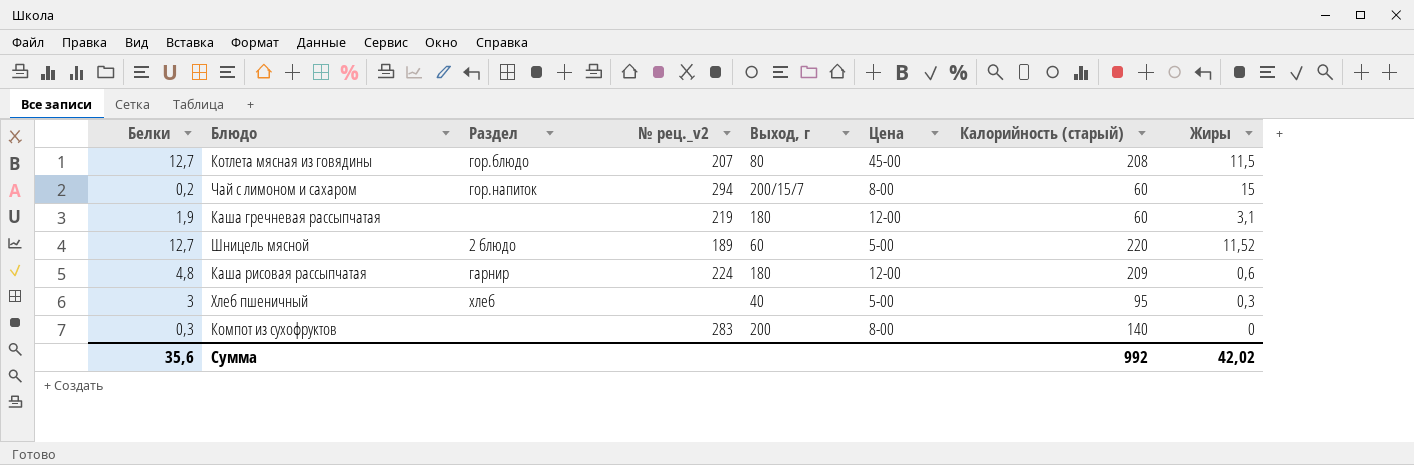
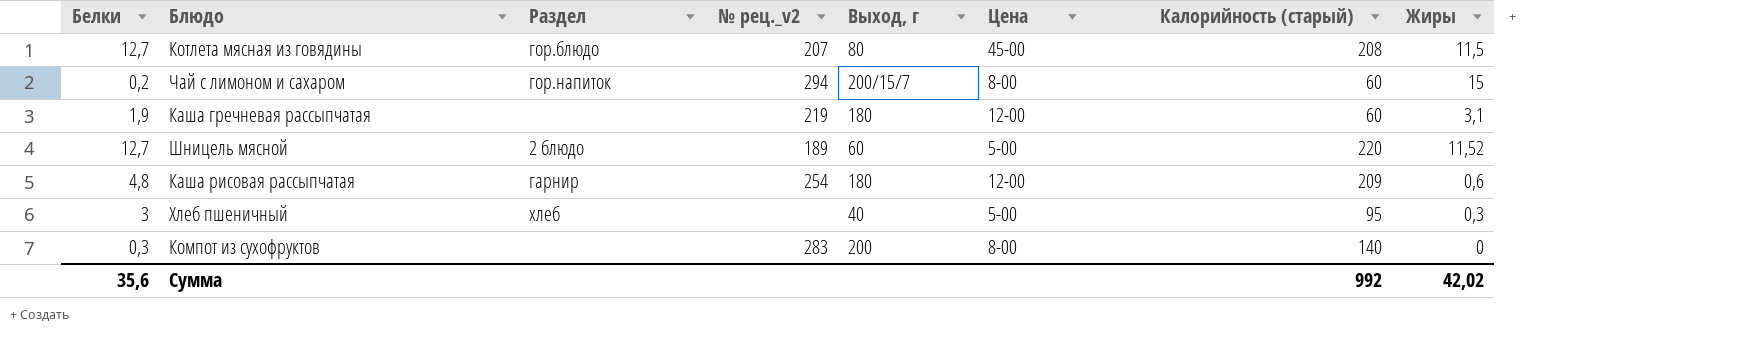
Каша рисовая рассыпчатая | № рец._v2: 224 -> 254

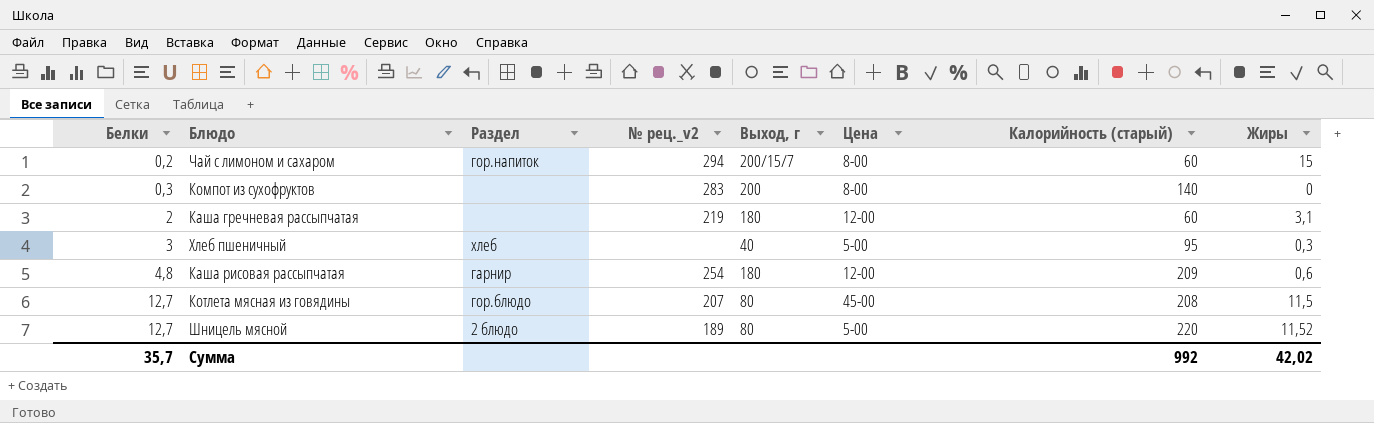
row order: none -> Белки ascending
Каша гречневая рассыпчатая | Белки: 1,9 -> 2
Шницель мясной | Выход, г: 60 -> 80
Сумма | Белки: 35,6 -> 35,7

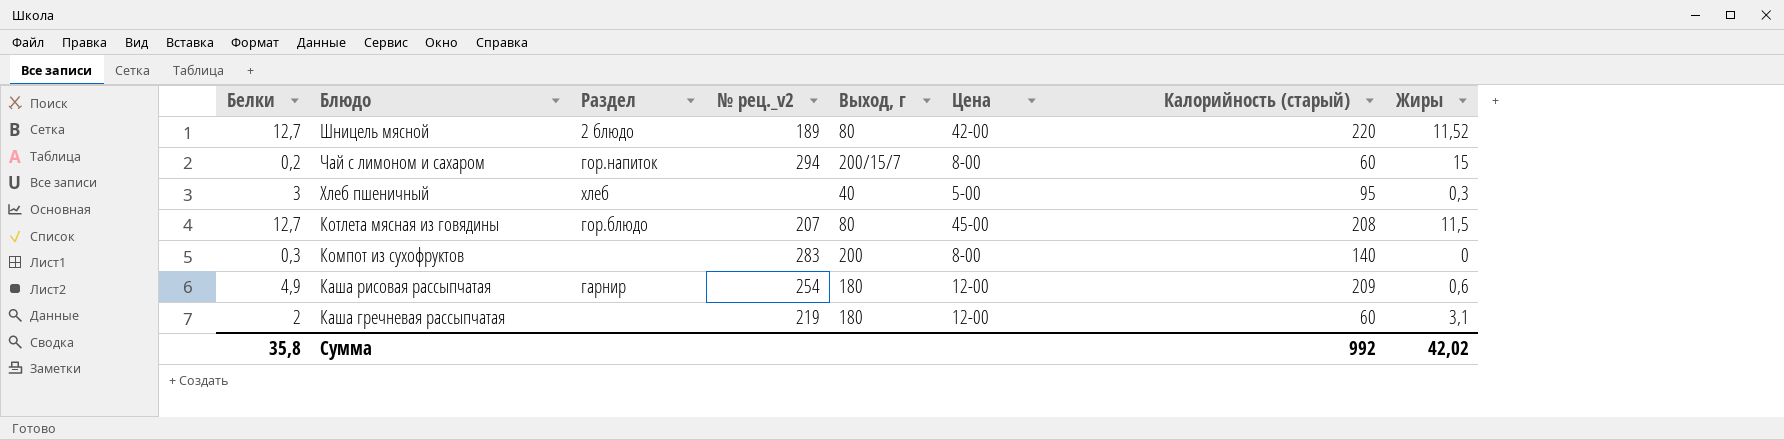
row order: Белки ascending -> Блюдо descending
Шницель мясной | Цена: 5-00 -> 42-00
Каша рисовая рассыпчатая | Белки: 4,8 -> 4,9
Сумма | Белки: 35,7 -> 35,8

